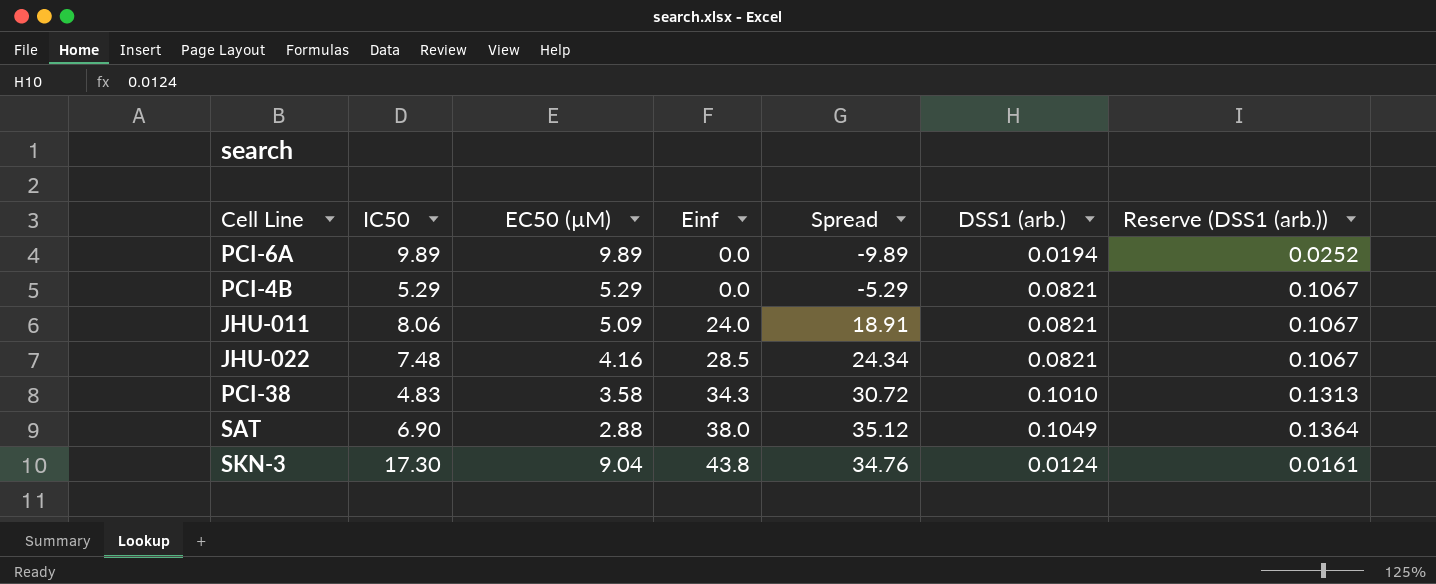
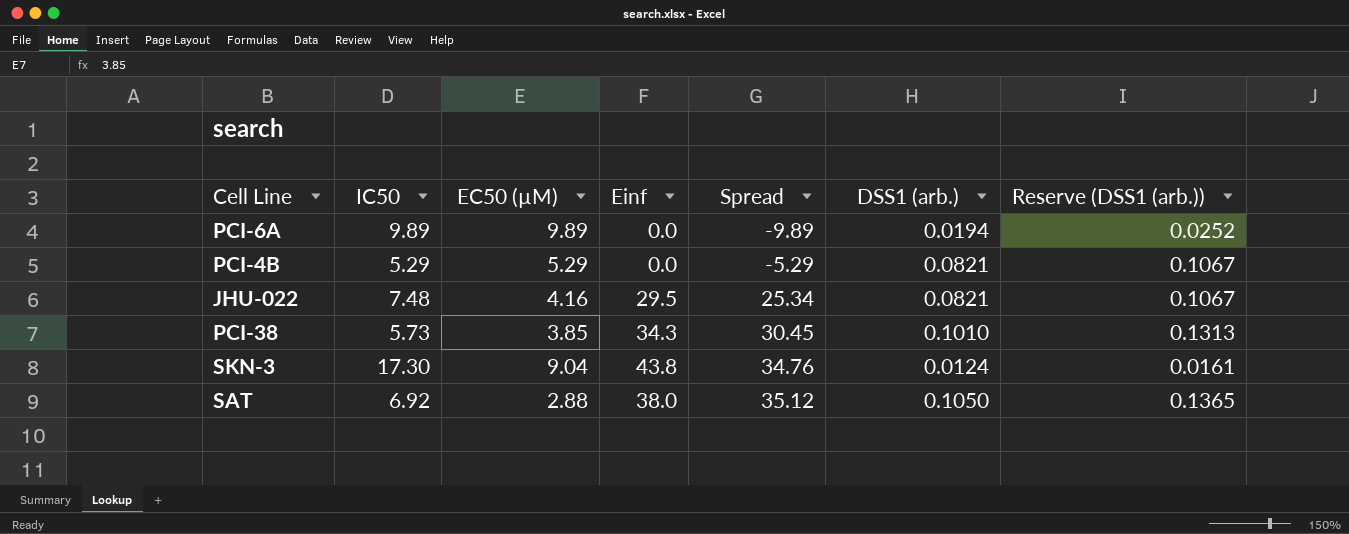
row order: Einf ascending -> Spread ascending
row JHU-011: 8.06 | 5.09 | 24.0 | 18.91 | 0.0821 | 0.1067 -> none
JHU-022 | Einf: 28.5 -> 29.5
JHU-022 | Spread: 24.34 -> 25.34
PCI-38 | IC50: 4.83 -> 5.73
PCI-38 | EC50 (µM): 3.58 -> 3.85
PCI-38 | Spread: 30.72 -> 30.45
SAT | IC50: 6.90 -> 6.92
SAT | DSS1 (arb.): 0.1049 -> 0.1050
SAT | Reserve (DSS1 (arb.)): 0.1364 -> 0.1365

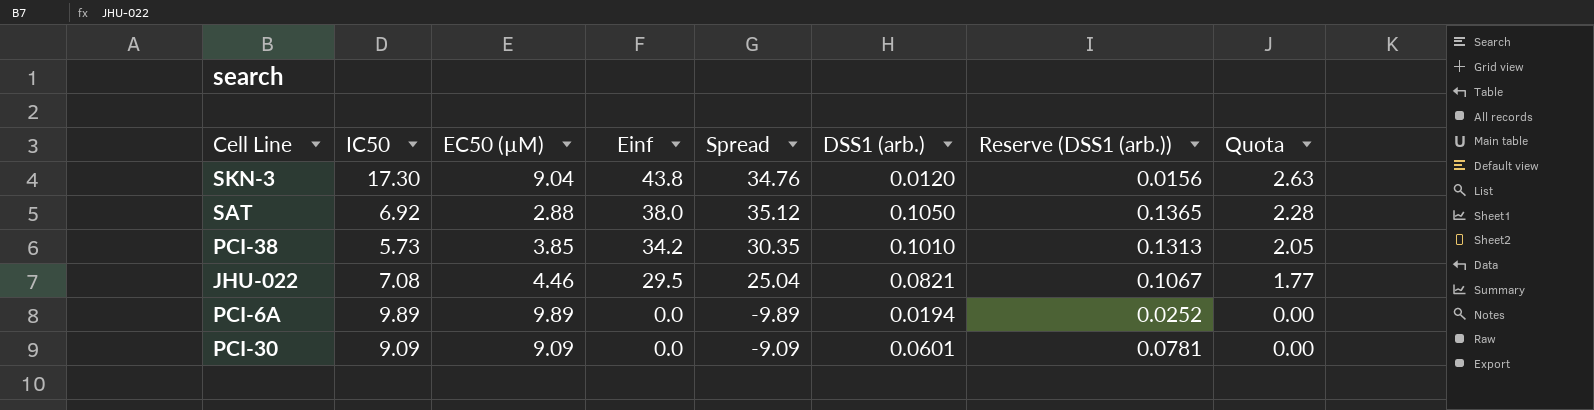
row order: Spread ascending -> Einf descending
column Quota | formula: none -> [Einf] * 0.06
row PCI-4B: 5.29 | 5.29 | 0.0 | -5.29 | 0.0821 | 0.1067 -> none
SKN-3 | DSS1 (arb.): 0.0124 -> 0.0120
SKN-3 | Reserve (DSS1 (arb.)): 0.0161 -> 0.0156
PCI-38 | Einf: 34.3 -> 34.2
PCI-38 | Spread: 30.45 -> 30.35
JHU-022 | IC50: 7.48 -> 7.08
JHU-022 | EC50 (µM): 4.16 -> 4.46
JHU-022 | Spread: 25.34 -> 25.04
row PCI-30: none -> 9.09 | 9.09 | 0.0 | -9.09 | 0.0601 | 0.0781 | 0.00

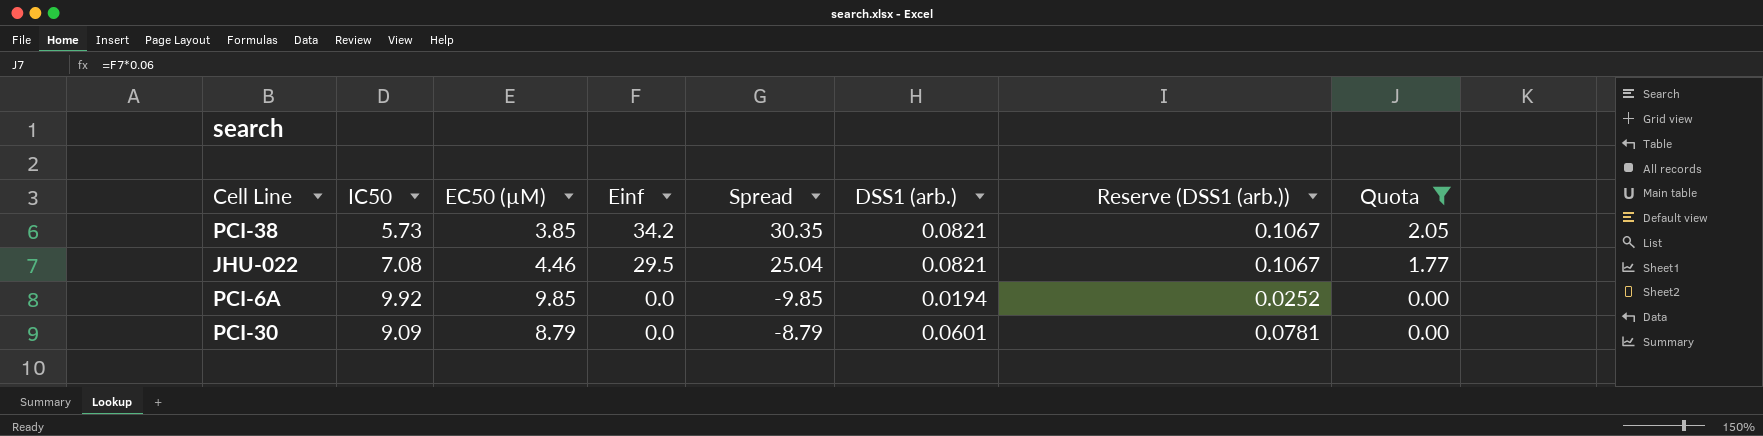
filter: none -> Quota <= 2.05
PCI-38 | DSS1 (arb.): 0.1010 -> 0.0821
PCI-38 | Reserve (DSS1 (arb.)): 0.1313 -> 0.1067
PCI-6A | IC50: 9.89 -> 9.92
PCI-6A | EC50 (µM): 9.89 -> 9.85
PCI-6A | Spread: -9.89 -> -9.85
PCI-30 | EC50 (µM): 9.09 -> 8.79
PCI-30 | Spread: -9.09 -> -8.79

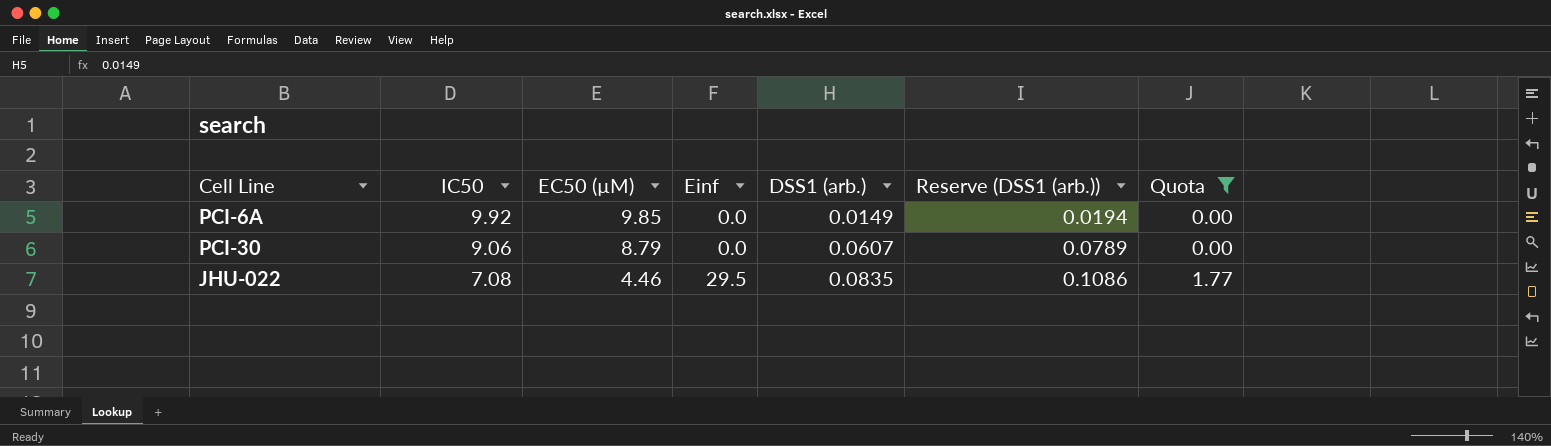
row order: Einf descending -> IC50 descending
column Spread | formula: [Einf] - [EC50 (µM)] -> none
row PCI-38: 5.73 | 3.85 | 34.2 | 30.35 | 0.0821 | 0.1067 | 2.05 -> none
PCI-6A | DSS1 (arb.): 0.0194 -> 0.0149
PCI-6A | Reserve (DSS1 (arb.)): 0.0252 -> 0.0194
PCI-30 | IC50: 9.09 -> 9.06
PCI-30 | DSS1 (arb.): 0.0601 -> 0.0607
PCI-30 | Reserve (DSS1 (arb.)): 0.0781 -> 0.0789
JHU-022 | DSS1 (arb.): 0.0821 -> 0.0835
JHU-022 | Reserve (DSS1 (arb.)): 0.1067 -> 0.1086

